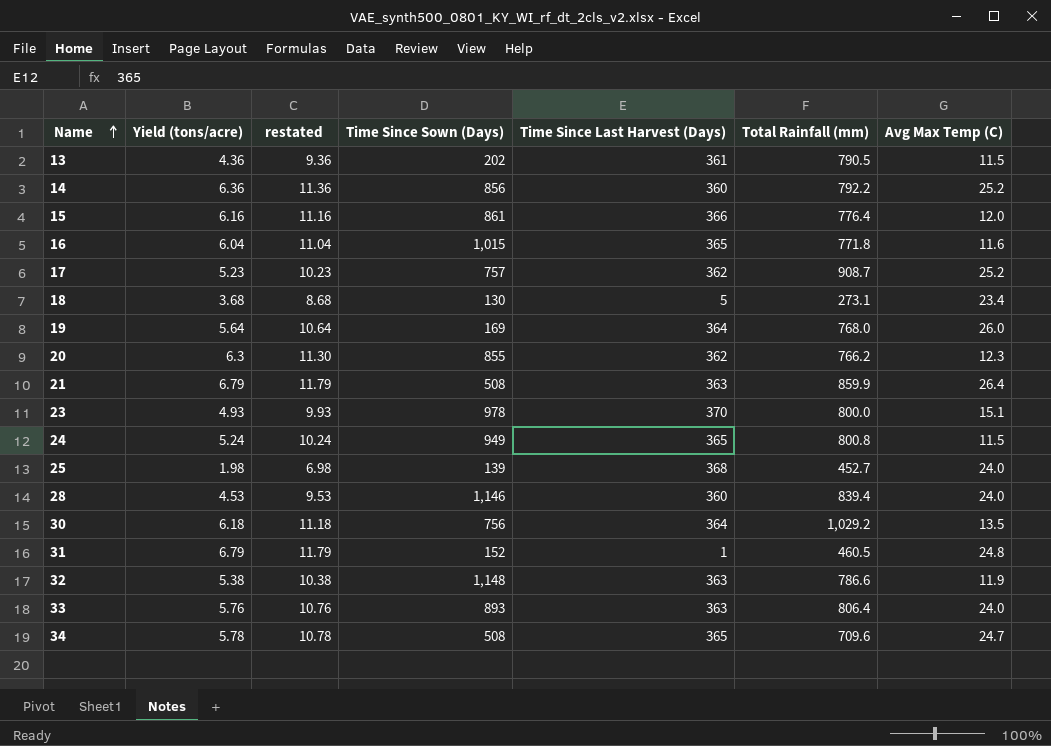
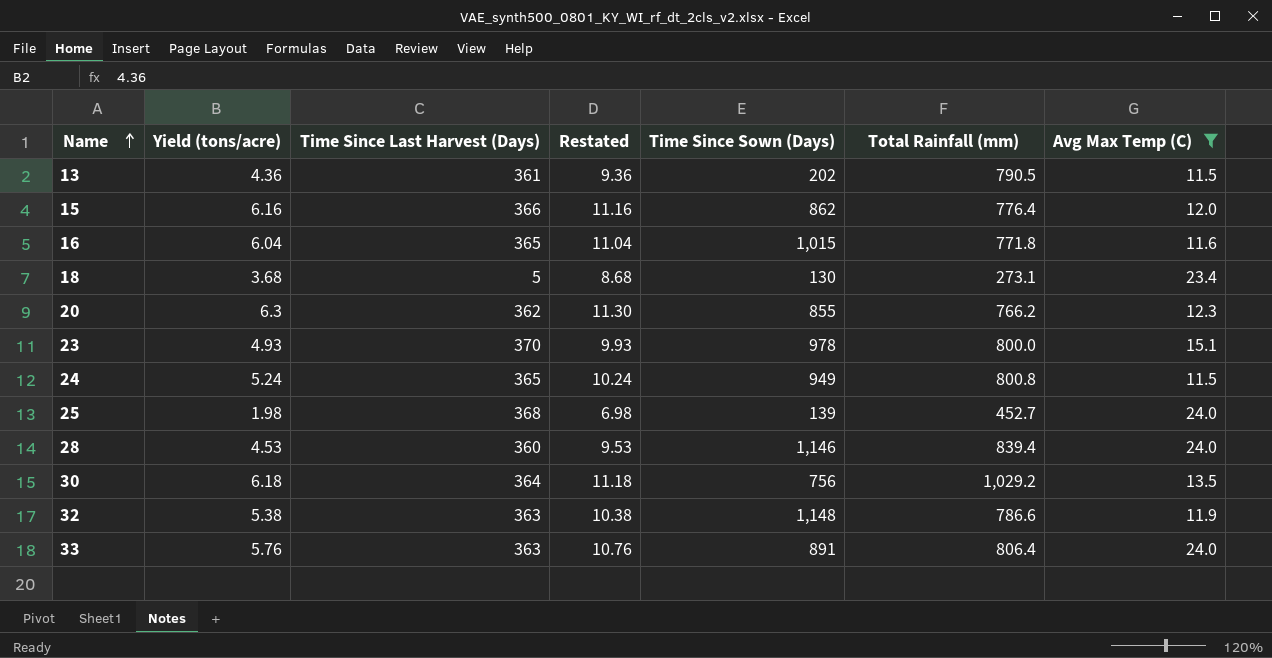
filter: none -> Avg Max Temp (C) <= 24.0
column Time Since Last Harvest (Days) | position: 5 -> 3
column name: restated -> Restated
15 | Time Since Sown (Days): 861 -> 862
33 | Time Since Sown (Days): 893 -> 891

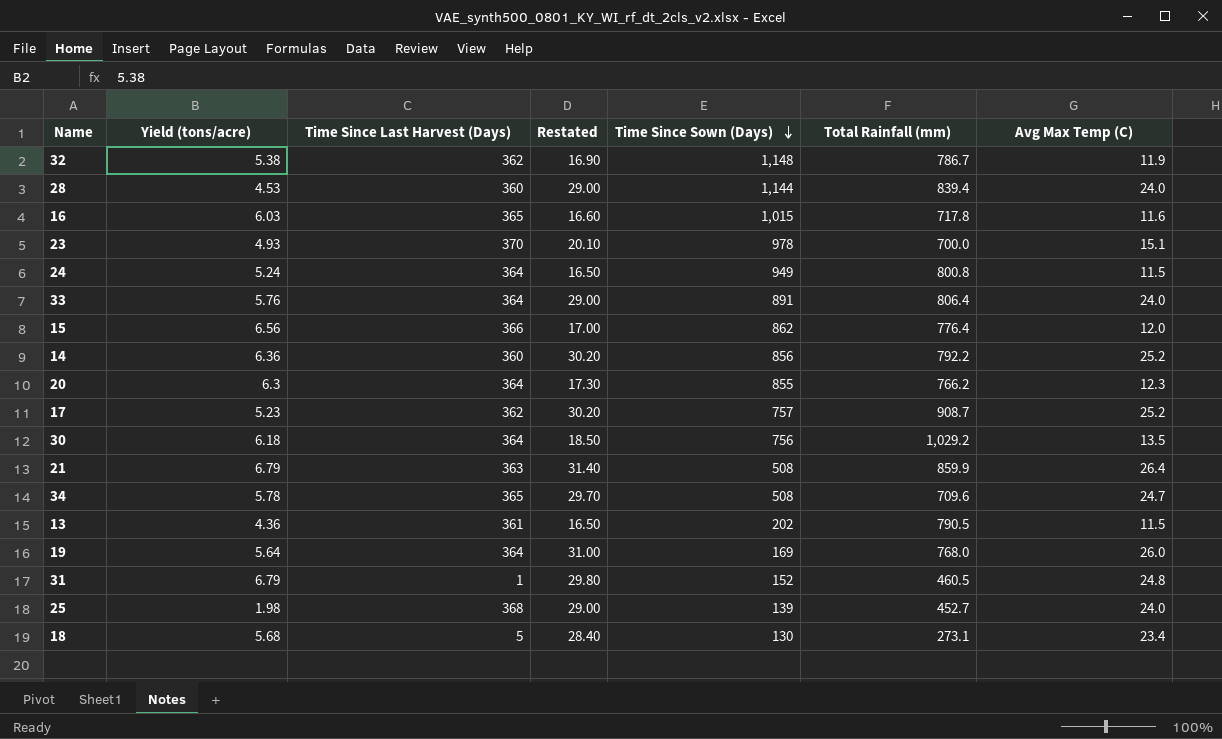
filter: Avg Max Temp (C) <= 24.0 -> none
row order: Name ascending -> Time Since Sown (Days) descending
column Restated | formula: [Yield (tons/acre)] + 5 -> [Avg Max Temp (C)] + 5
32 | Time Since Last Harvest (Days): 363 -> 362
32 | Total Rainfall (mm): 786.6 -> 786.7
28 | Time Since Sown (Days): 1,146 -> 1,144
16 | Yield (tons/acre): 6.04 -> 6.03
16 | Total Rainfall (mm): 771.8 -> 717.8
23 | Total Rainfall (mm): 800.0 -> 700.0
24 | Time Since Last Harvest (Days): 365 -> 364
33 | Time Since Last Harvest (Days): 363 -> 364
15 | Yield (tons/acre): 6.16 -> 6.56
20 | Time Since Last Harvest (Days): 362 -> 364
18 | Yield (tons/acre): 3.68 -> 5.68

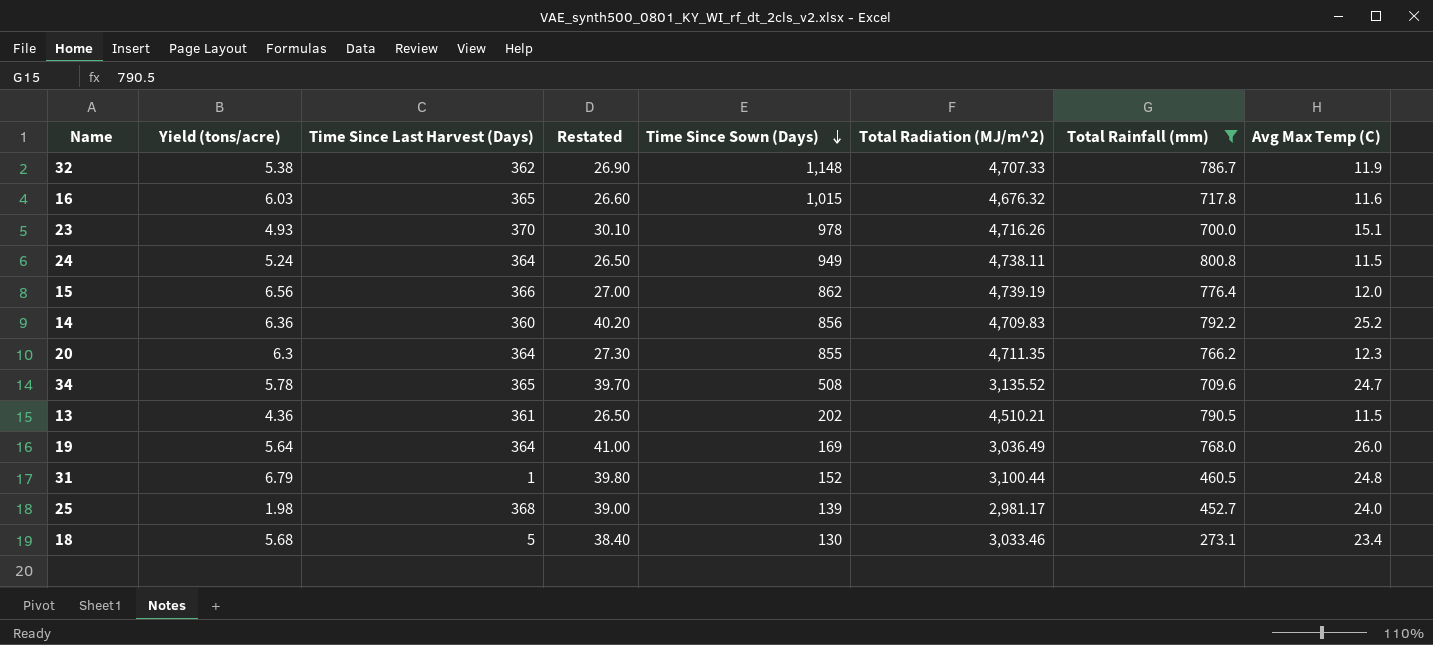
filter: none -> Total Rainfall (mm) <= 800.8
column Restated | formula: [Avg Max Temp (C)] + 5 -> [Avg Max Temp (C)] + 15
column Total Radiation (MJ/m^2) | position: none -> 6

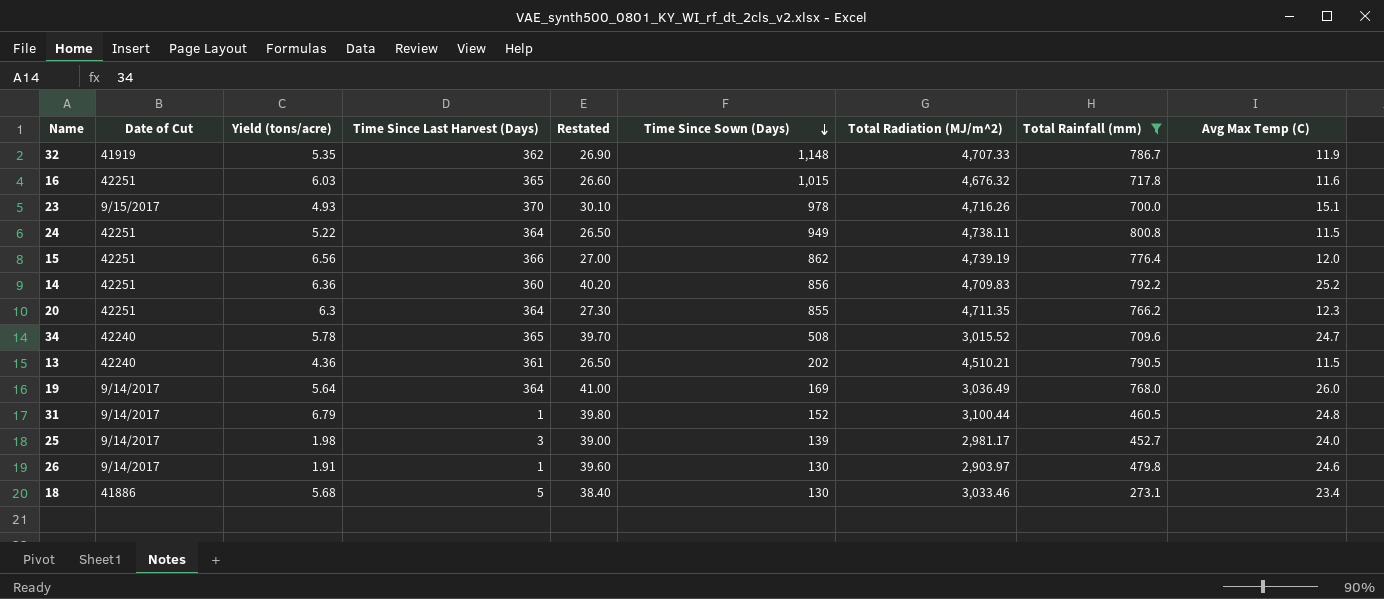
column Date of Cut | position: none -> 2
32 | Yield (tons/acre): 5.38 -> 5.35
24 | Yield (tons/acre): 5.24 -> 5.22
34 | Total Radiation (MJ/m^2): 3,135.52 -> 3,015.52
25 | Time Since Last Harvest (Days): 368 -> 3
row 26: none -> 9/14/2017 | 1.91 | 1 | 39.60 | 130 | 2,903.97 | 479.8 | 24.6

